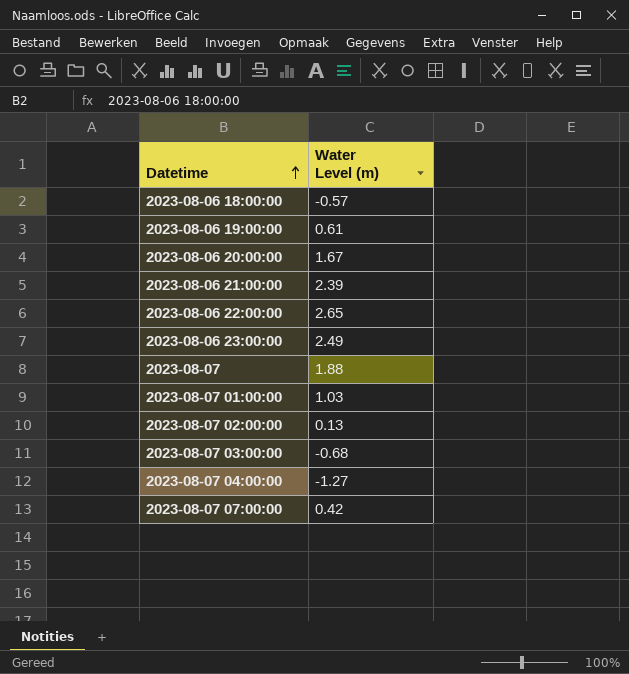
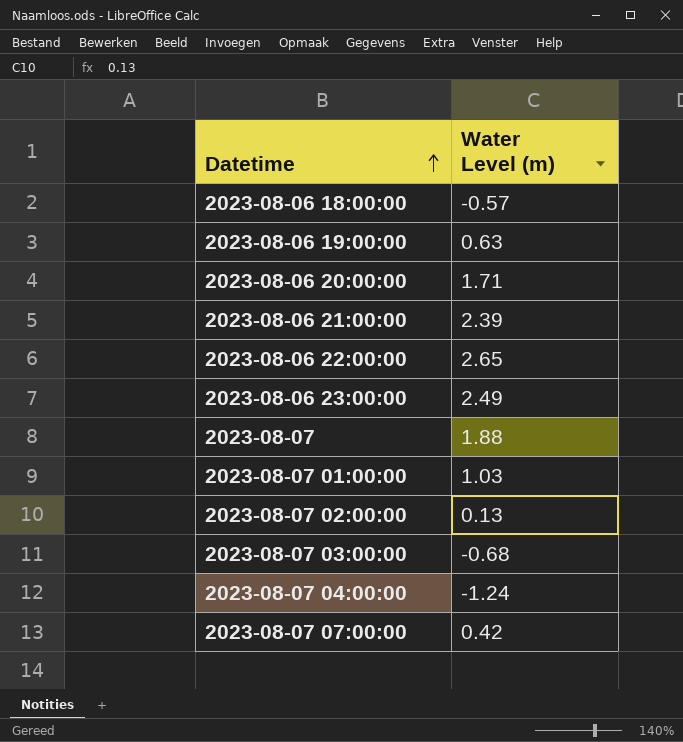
2023-08-06 19:00:00 | Water Level (m): 0.61 -> 0.63
2023-08-06 20:00:00 | Water Level (m): 1.67 -> 1.71
2023-08-07 04:00:00 | Water Level (m): -1.27 -> -1.24

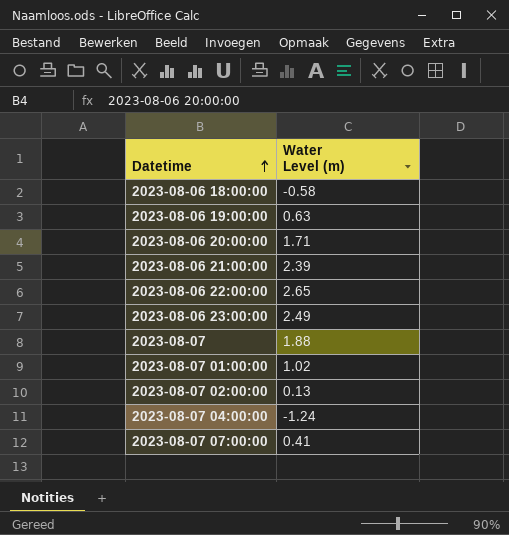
row 2023-08-07 03:00:00: -0.68 -> none
2023-08-06 18:00:00 | Water Level (m): -0.57 -> -0.58
2023-08-07 01:00:00 | Water Level (m): 1.03 -> 1.02
2023-08-07 07:00:00 | Water Level (m): 0.42 -> 0.41

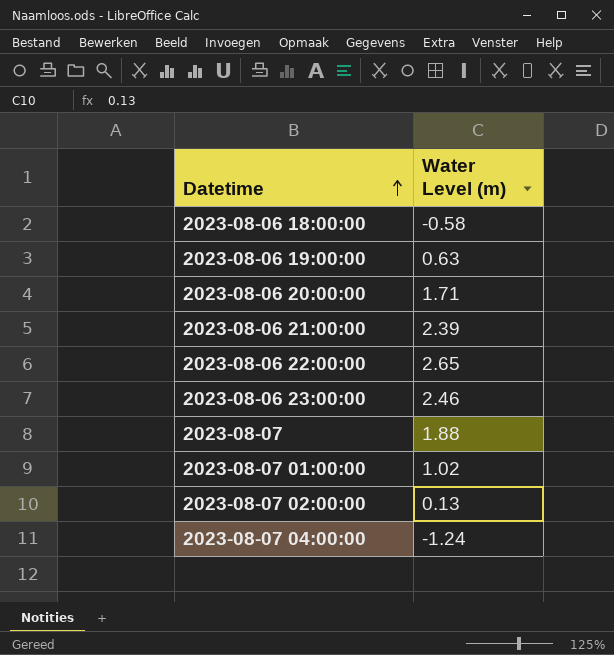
row 2023-08-07 07:00:00: 0.41 -> none
2023-08-06 23:00:00 | Water Level (m): 2.49 -> 2.46

